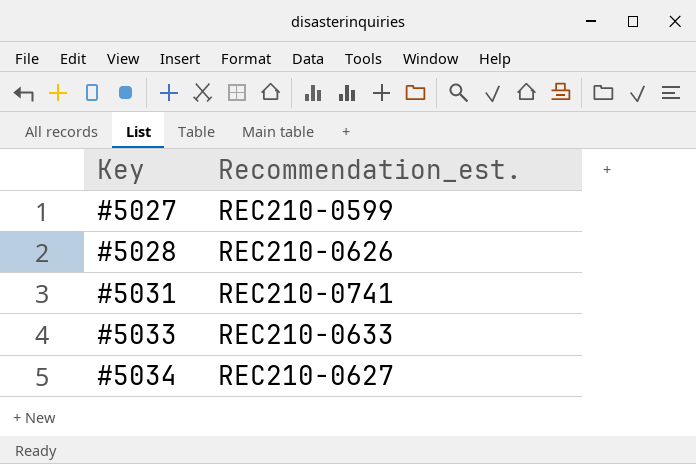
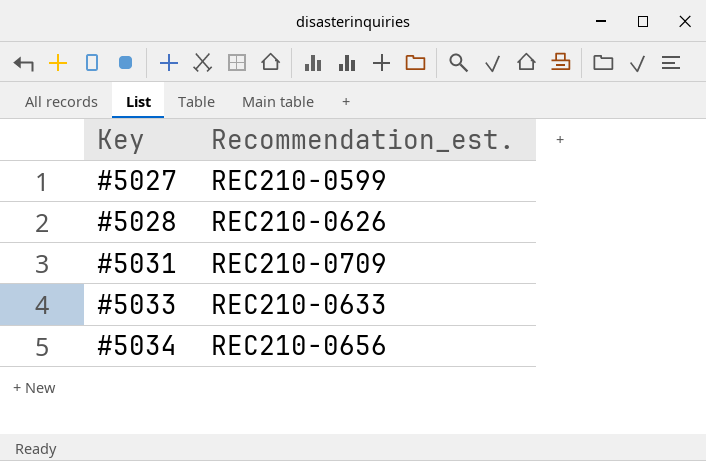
#5031 | Recommendation_est.: REC210-0741 -> REC210-0709
#5034 | Recommendation_est.: REC210-0627 -> REC210-0656

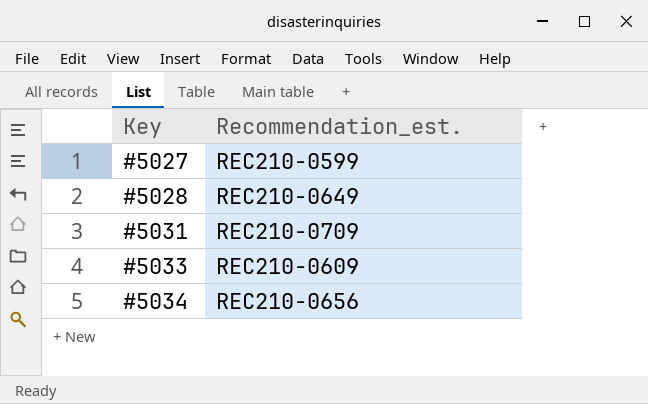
#5028 | Recommendation_est.: REC210-0626 -> REC210-0649
#5033 | Recommendation_est.: REC210-0633 -> REC210-0609

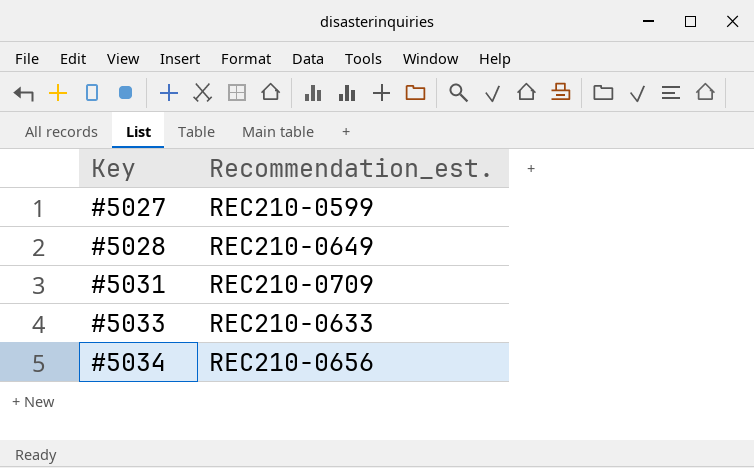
#5033 | Recommendation_est.: REC210-0609 -> REC210-0633

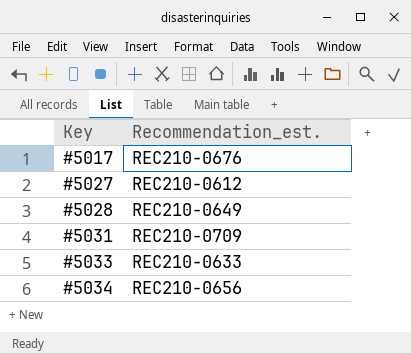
row #5017: none -> REC210-0676
#5027 | Recommendation_est.: REC210-0599 -> REC210-0612

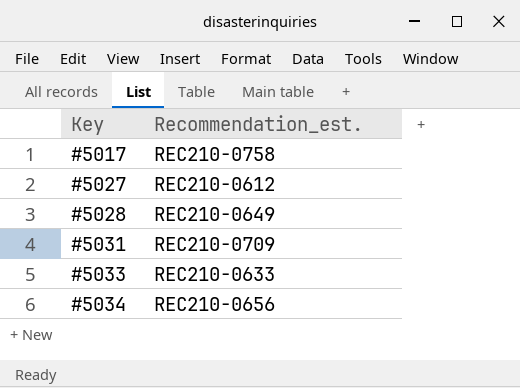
#5017 | Recommendation_est.: REC210-0676 -> REC210-0758

